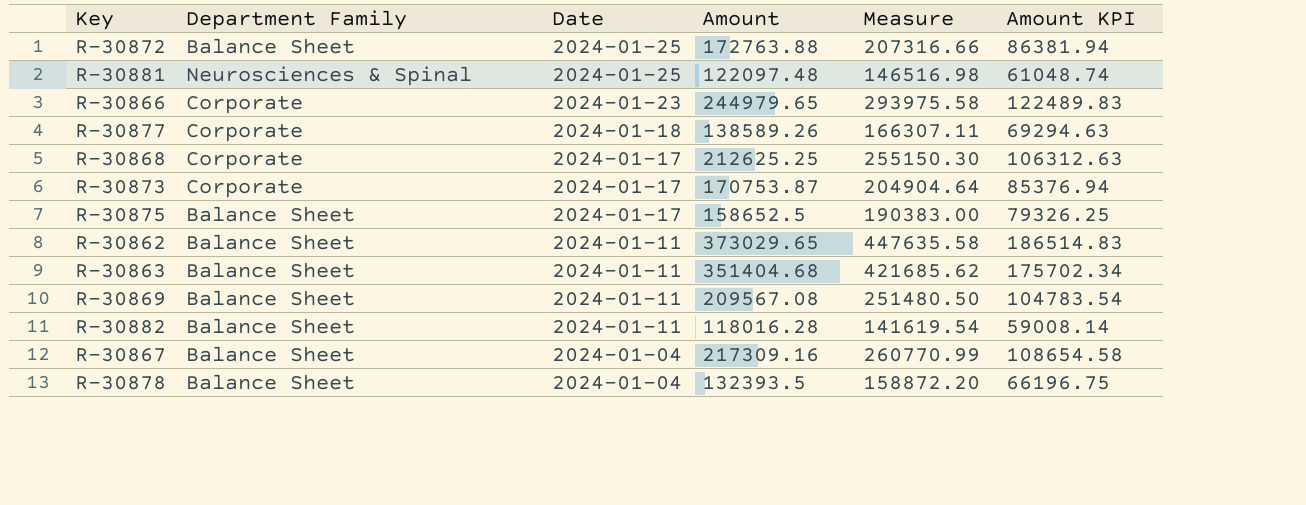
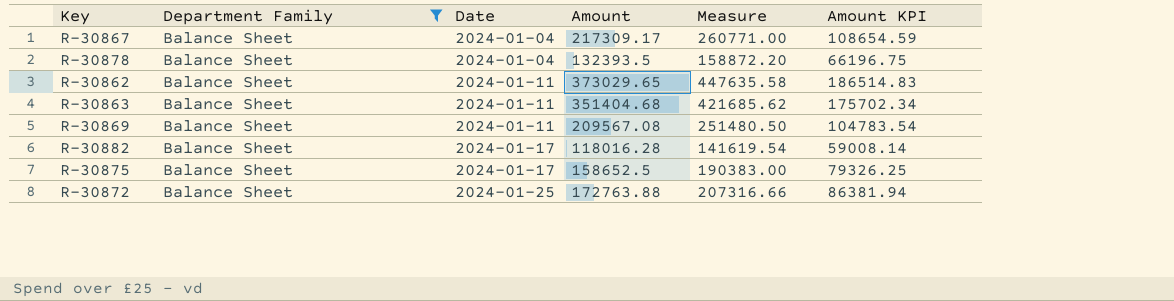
filter: none -> Department Family = Balance Sheet
row order: Date descending -> Date ascending
R-30867 | Amount: 217309.16 -> 217309.17
R-30867 | Measure: 260770.99 -> 260771.00
R-30867 | Amount KPI: 108654.58 -> 108654.59
R-30882 | Date: 2024-01-11 -> 2024-01-17

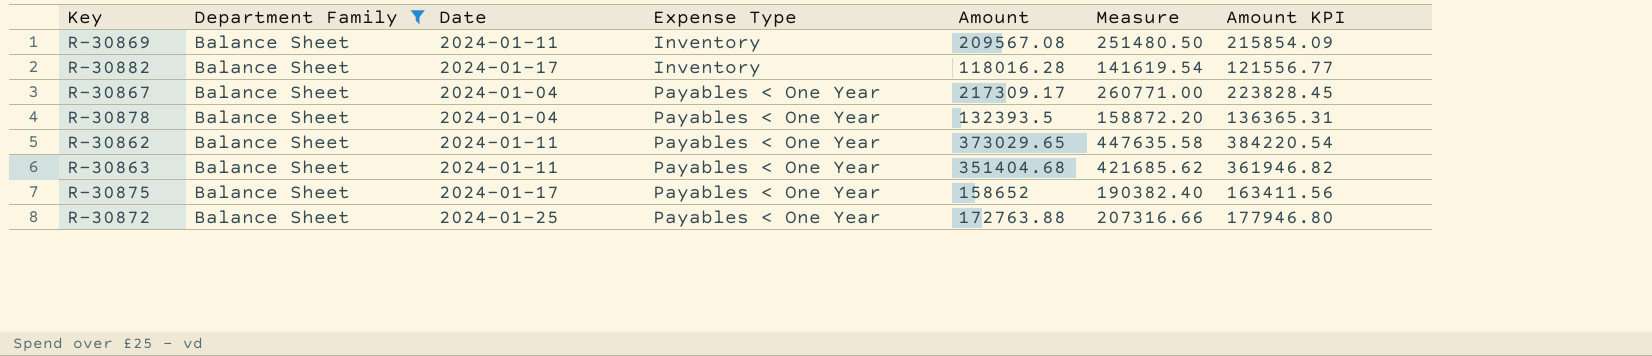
row order: Date ascending -> Expense Type ascending
column Expense Type | position: none -> 4
column Amount KPI | formula: [Amount] * 0.5 -> [Amount] * 1.03
R-30875 | Amount: 158652.5 -> 158652
R-30875 | Measure: 190383.00 -> 190382.40

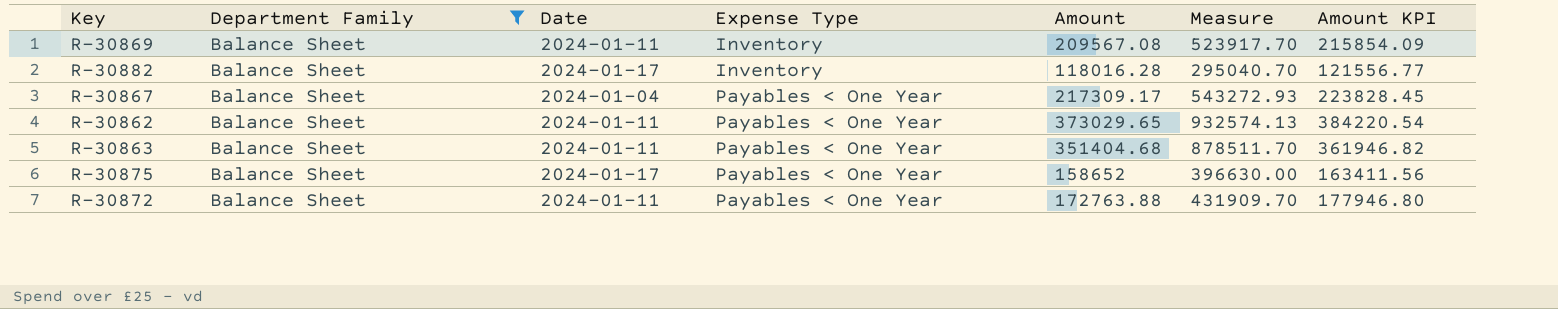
column Measure | formula: [Amount] * 1.2 -> [Amount] * 2.5
row R-30878: Balance Sheet | 2024-01-04 | Payables < One Year | 132393.5 | 158872.20 | 136365.31 -> none
R-30872 | Date: 2024-01-25 -> 2024-01-11

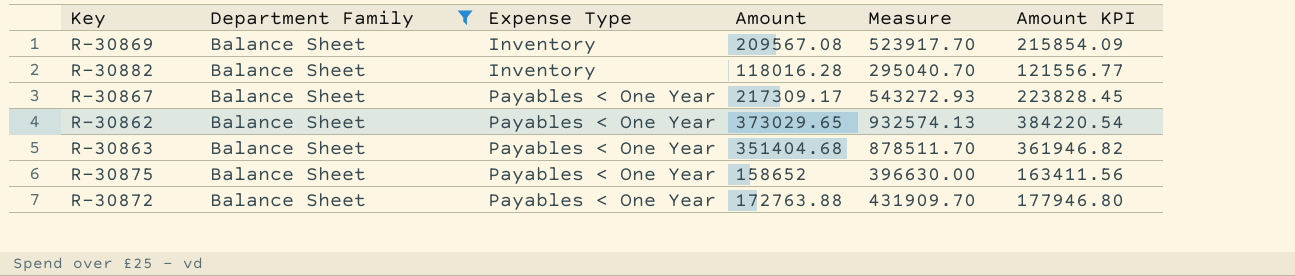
column Date | position: 3 -> none

